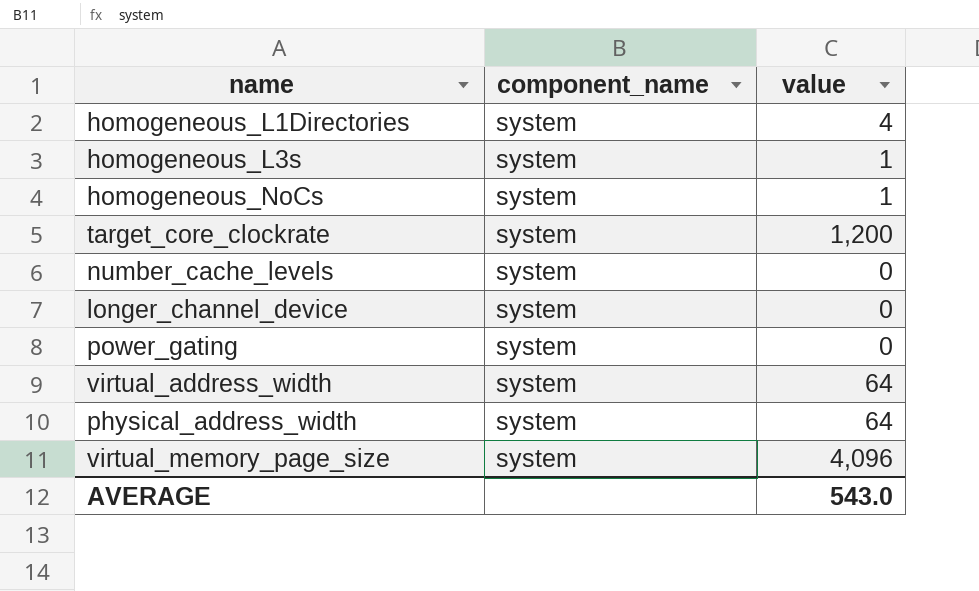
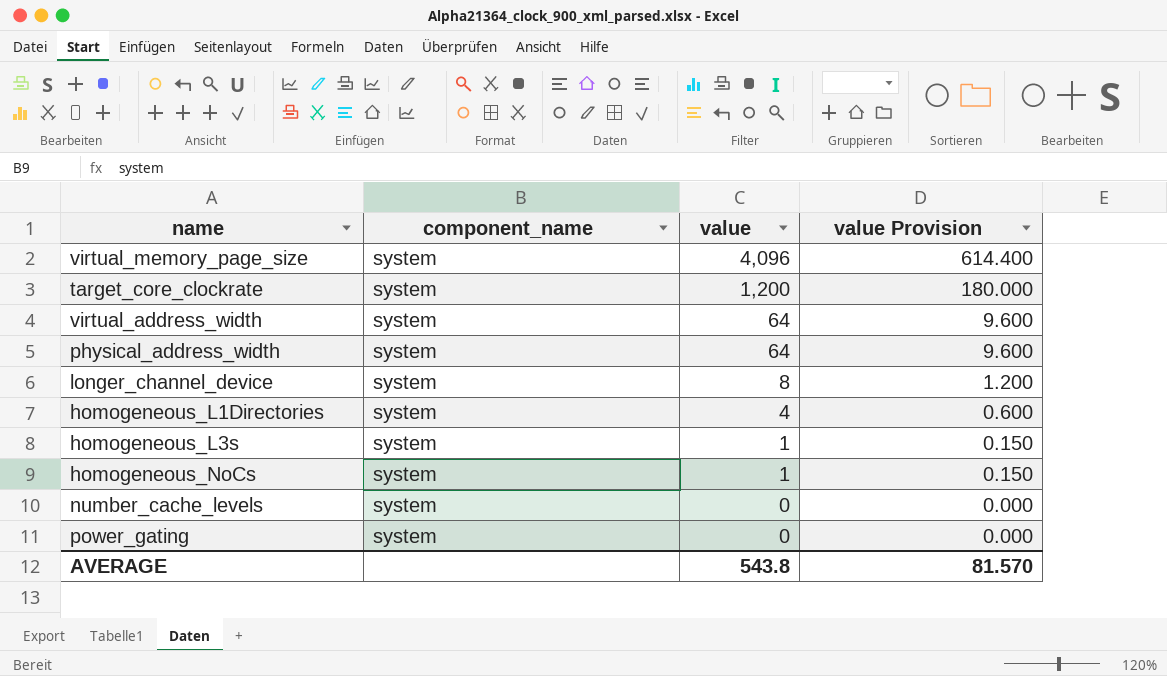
row order: none -> value descending
column value Provision | formula: none -> [value] * 0.15
longer_channel_device | value: 0 -> 8
AVERAGE | value: 543.0 -> 543.8

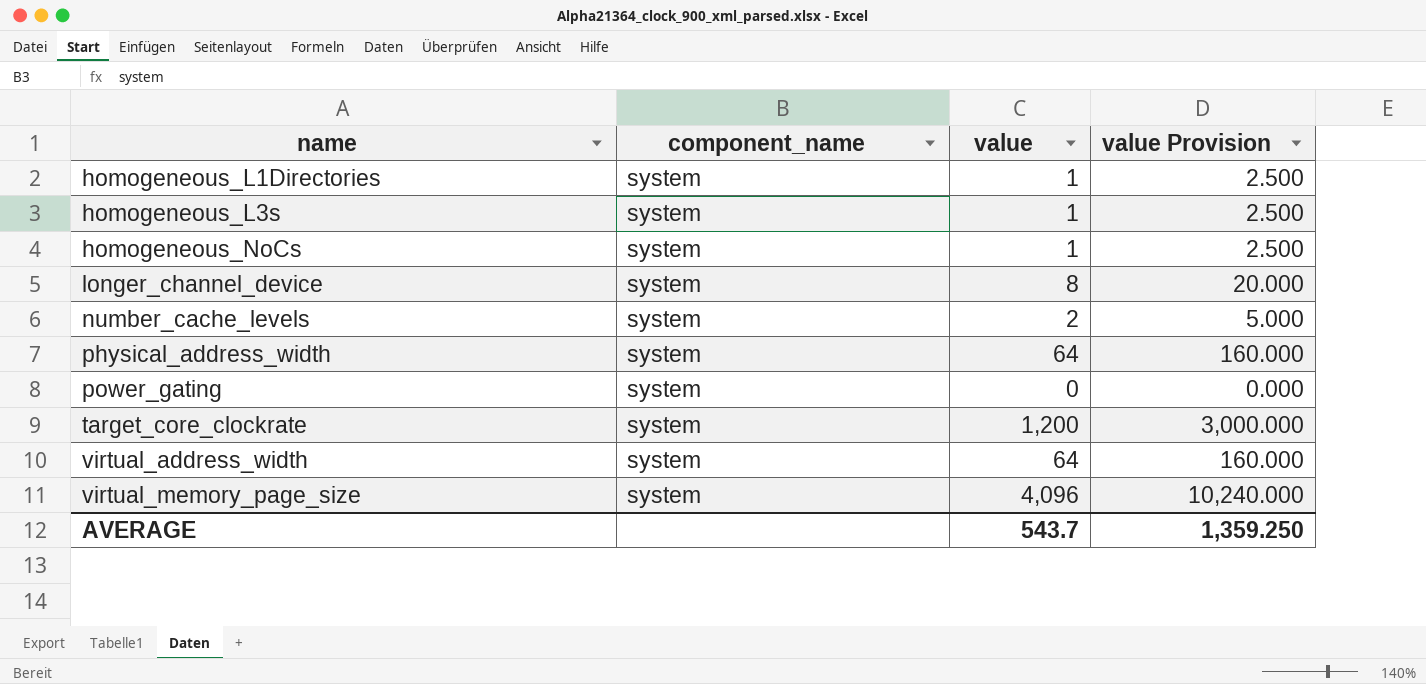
row order: value descending -> name ascending
column value Provision | formula: [value] * 0.15 -> [value] * 2.5
homogeneous_L1Directories | value: 4 -> 1
number_cache_levels | value: 0 -> 2
AVERAGE | value: 543.8 -> 543.7
AVERAGE | value Provision: 81.570 -> 1,359.250

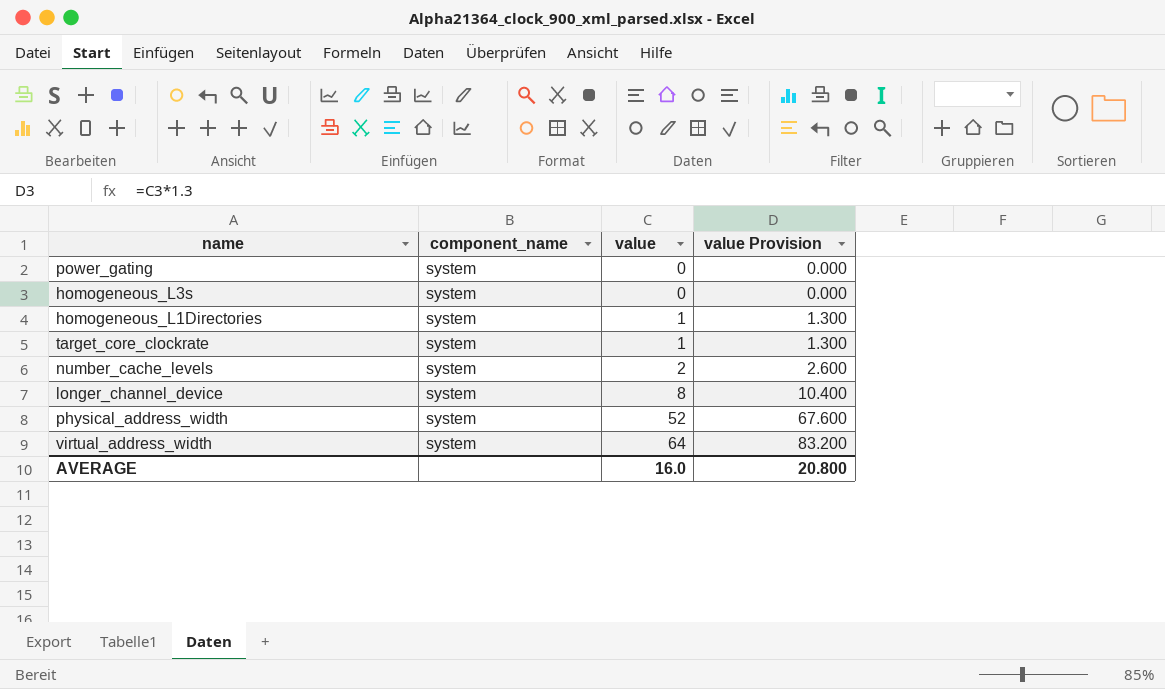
row order: name ascending -> value ascending
column value Provision | formula: [value] * 2.5 -> [value] * 1.3
row homogeneous_NoCs: system | 1 | 2.500 -> none
row virtual_memory_page_size: system | 4,096 | 10,240.000 -> none
homogeneous_L3s | value: 1 -> 0
target_core_clockrate | value: 1,200 -> 1
physical_address_width | value: 64 -> 52
AVERAGE | value: 543.7 -> 16.0
AVERAGE | value Provision: 1,359.250 -> 20.800

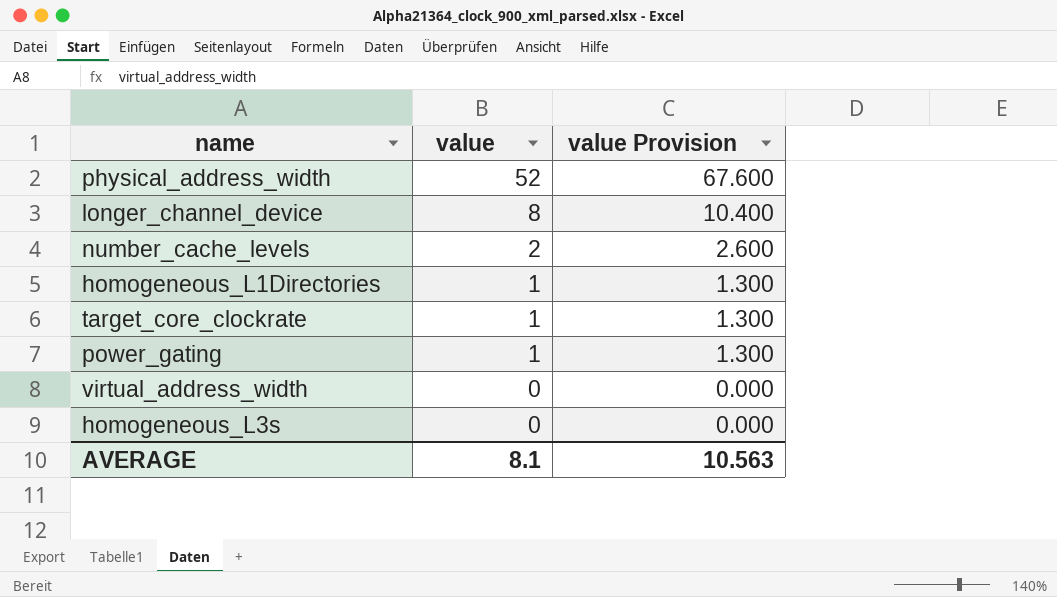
row order: value ascending -> value descending
column component_name | position: 2 -> none
power_gating | value: 0 -> 1
power_gating | value Provision: 0.000 -> 1.300
virtual_address_width | value: 64 -> 0
virtual_address_width | value Provision: 83.200 -> 0.000
AVERAGE | value: 16.0 -> 8.1
AVERAGE | value Provision: 20.800 -> 10.563

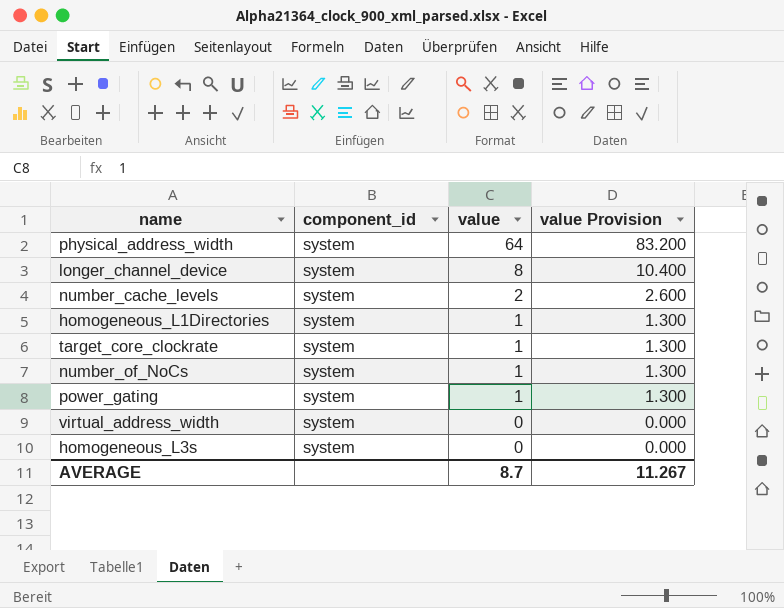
column component_id | position: none -> 2
physical_address_width | value: 52 -> 64
physical_address_width | value Provision: 67.600 -> 83.200
row number_of_NoCs: none -> system | 1 | 1.300
AVERAGE | value: 8.1 -> 8.7
AVERAGE | value Provision: 10.563 -> 11.267

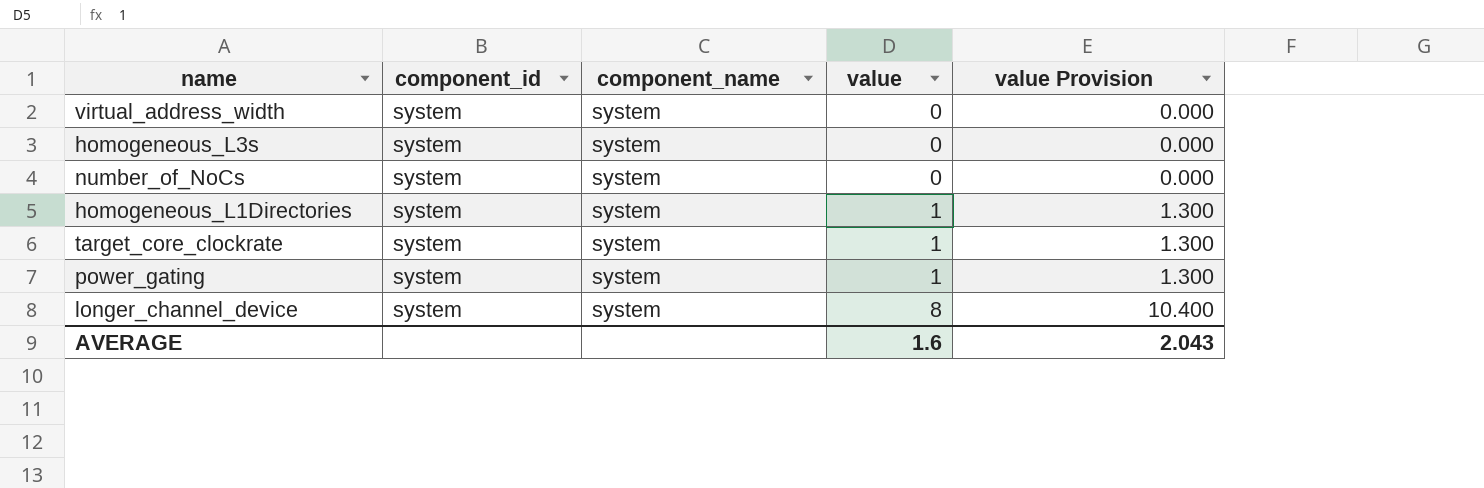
row order: value descending -> value ascending
column component_name | position: none -> 3
row physical_address_width: system | 64 | 83.200 -> none
row number_cache_levels: system | 2 | 2.600 -> none
number_of_NoCs | value: 1 -> 0
number_of_NoCs | value Provision: 1.300 -> 0.000
AVERAGE | value: 8.7 -> 1.6
AVERAGE | value Provision: 11.267 -> 2.043

